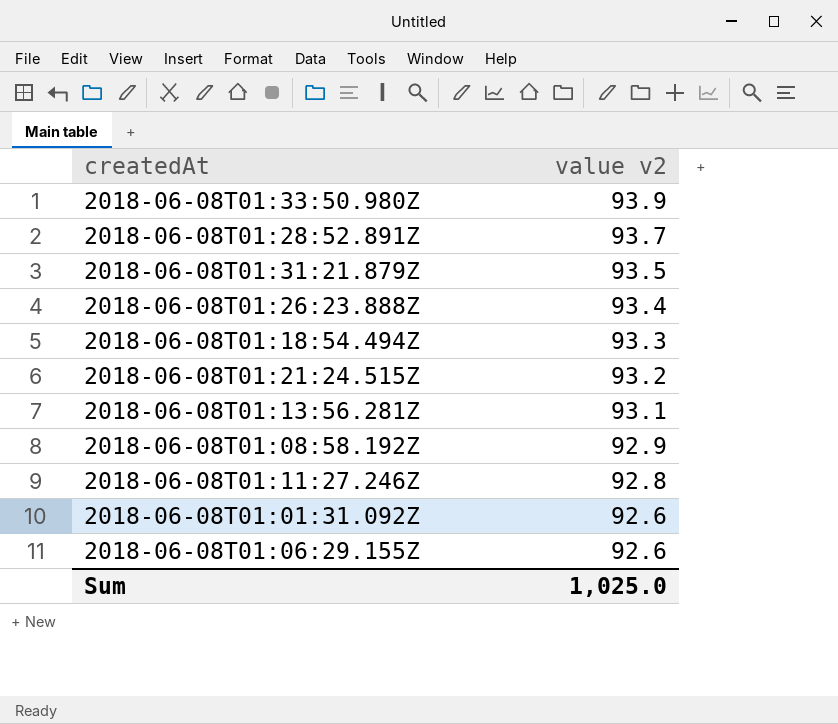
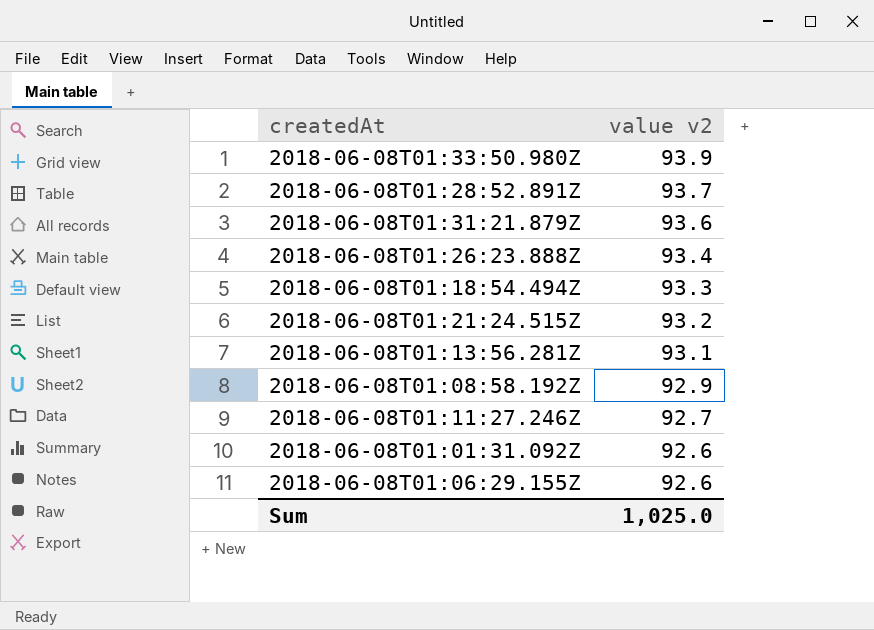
2018-06-08T01:31:21.879Z | value v2: 93.5 -> 93.6
2018-06-08T01:11:27.246Z | value v2: 92.8 -> 92.7

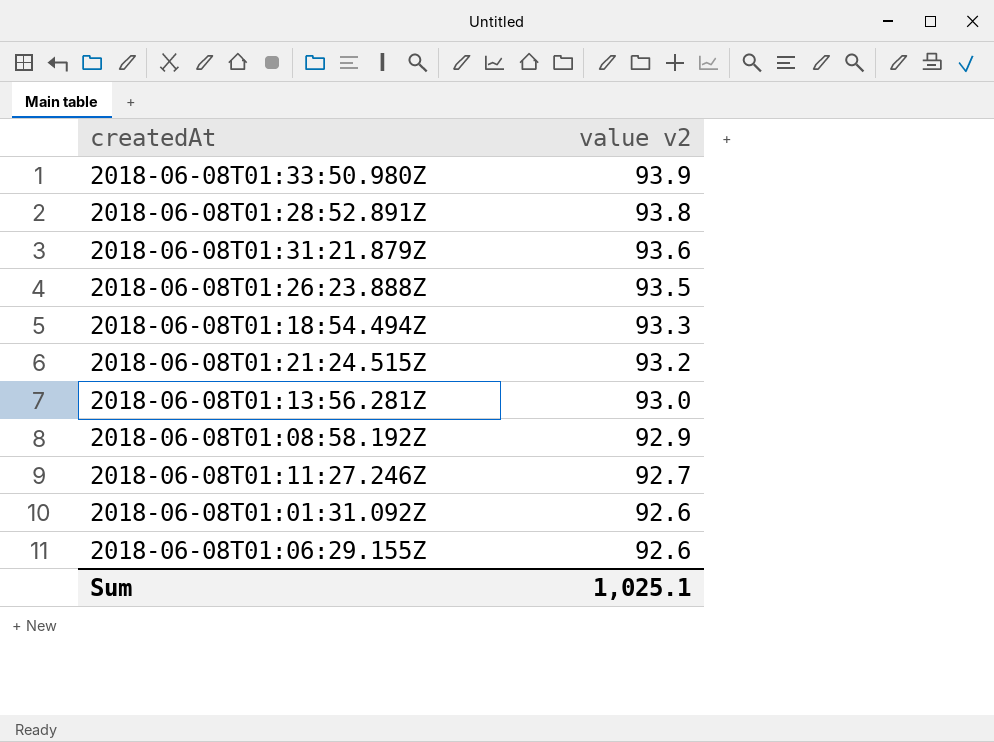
2018-06-08T01:28:52.891Z | value v2: 93.7 -> 93.8
2018-06-08T01:26:23.888Z | value v2: 93.4 -> 93.5
2018-06-08T01:13:56.281Z | value v2: 93.1 -> 93.0
Sum | value v2: 1,025.0 -> 1,025.1

